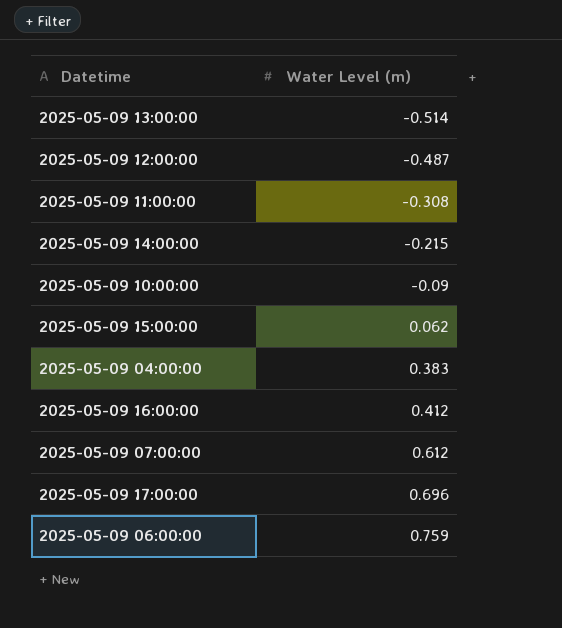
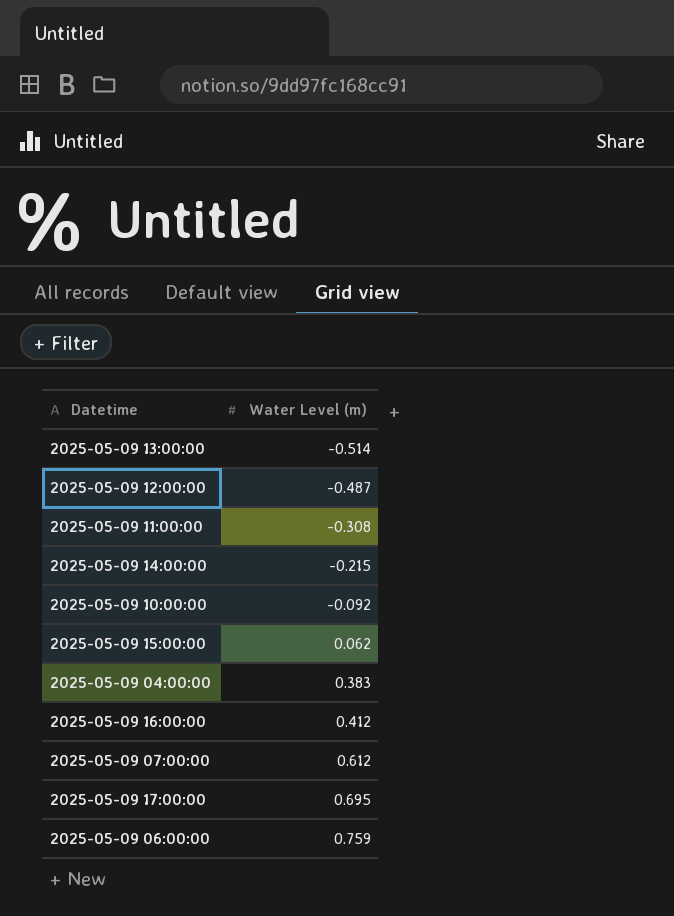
2025-05-09 10:00:00 | Water Level (m): -0.09 -> -0.092
2025-05-09 17:00:00 | Water Level (m): 0.696 -> 0.695

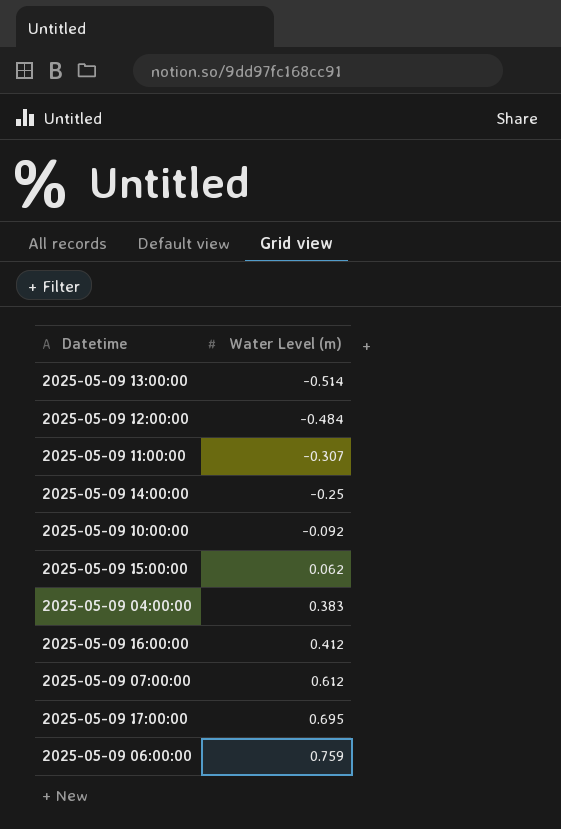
2025-05-09 12:00:00 | Water Level (m): -0.487 -> -0.484
2025-05-09 11:00:00 | Water Level (m): -0.308 -> -0.307
2025-05-09 14:00:00 | Water Level (m): -0.215 -> -0.25

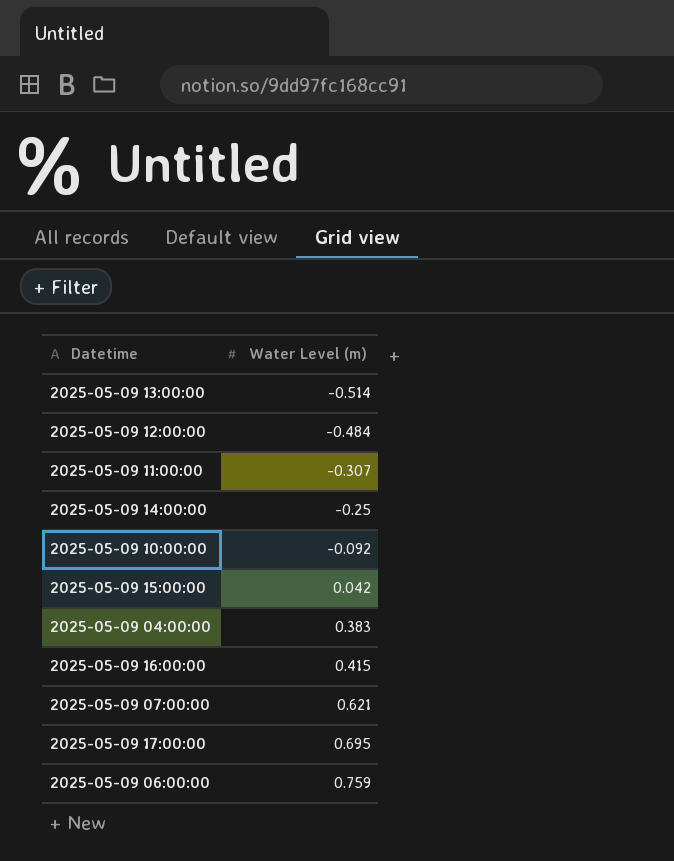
2025-05-09 15:00:00 | Water Level (m): 0.062 -> 0.042
2025-05-09 16:00:00 | Water Level (m): 0.412 -> 0.415
2025-05-09 07:00:00 | Water Level (m): 0.612 -> 0.621

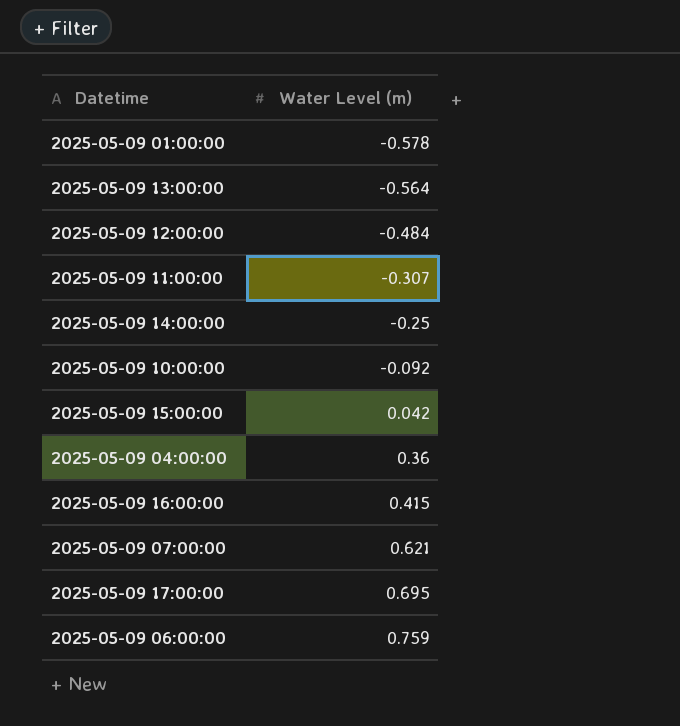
row 2025-05-09 01:00:00: none -> -0.578
2025-05-09 13:00:00 | Water Level (m): -0.514 -> -0.564
2025-05-09 04:00:00 | Water Level (m): 0.383 -> 0.36

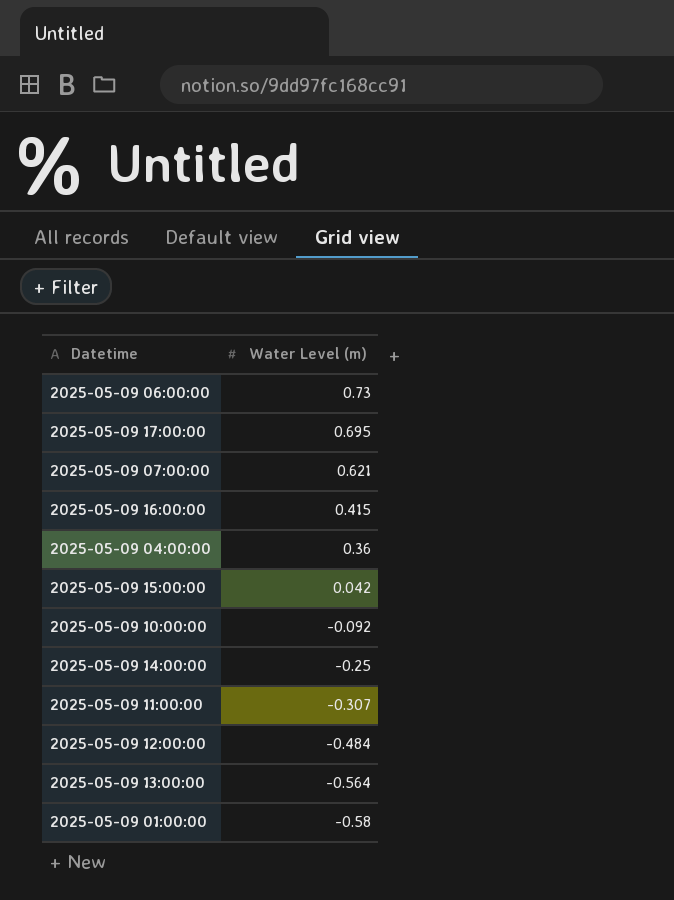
row order: Water Level (m) ascending -> Water Level (m) descending
2025-05-09 06:00:00 | Water Level (m): 0.759 -> 0.73
2025-05-09 01:00:00 | Water Level (m): -0.578 -> -0.58

